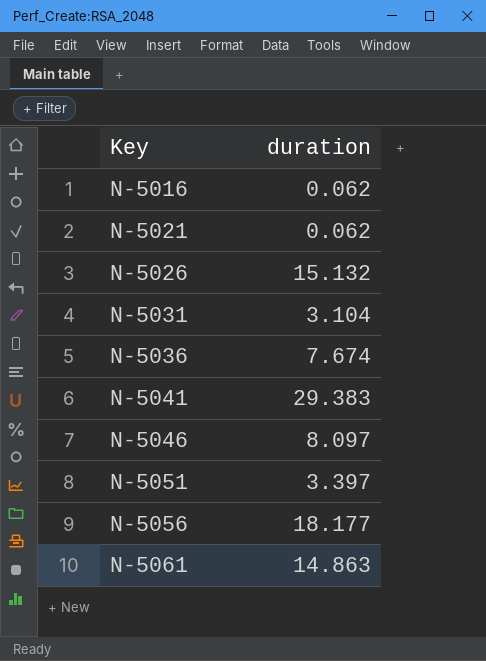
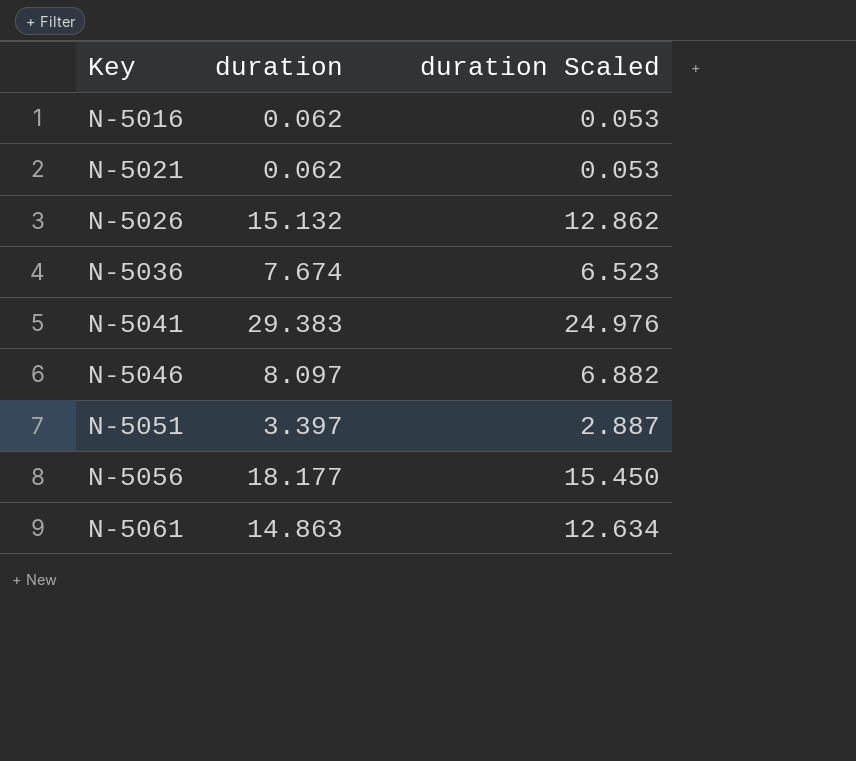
column duration Scaled | formula: none -> [duration] * 0.85
row N-5031: 3.104 -> none

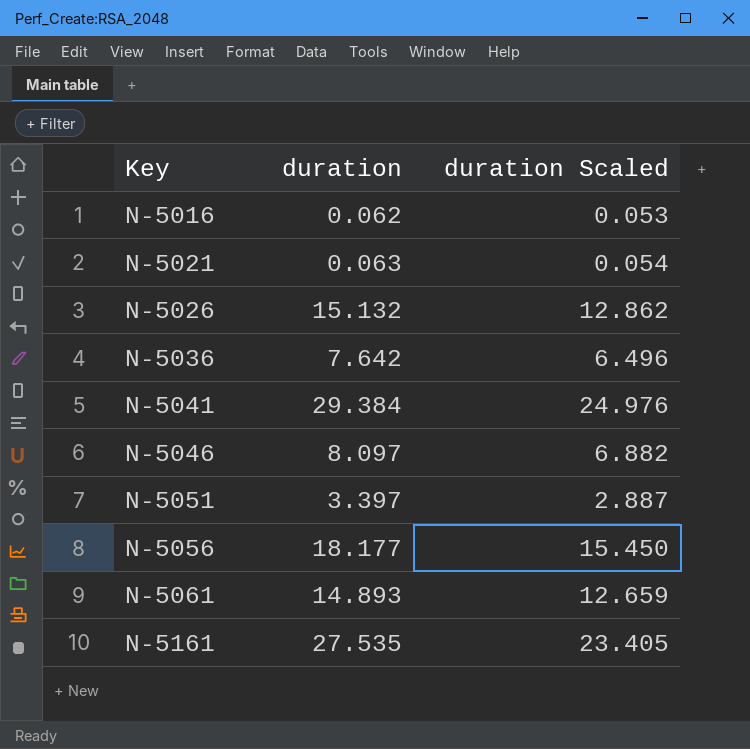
N-5021 | duration: 0.062 -> 0.063
N-5021 | duration Scaled: 0.053 -> 0.054
N-5036 | duration: 7.674 -> 7.642
N-5036 | duration Scaled: 6.523 -> 6.496
N-5041 | duration: 29.383 -> 29.384
N-5061 | duration: 14.863 -> 14.893
N-5061 | duration Scaled: 12.634 -> 12.659
row N-5161: none -> 27.535 | 23.405

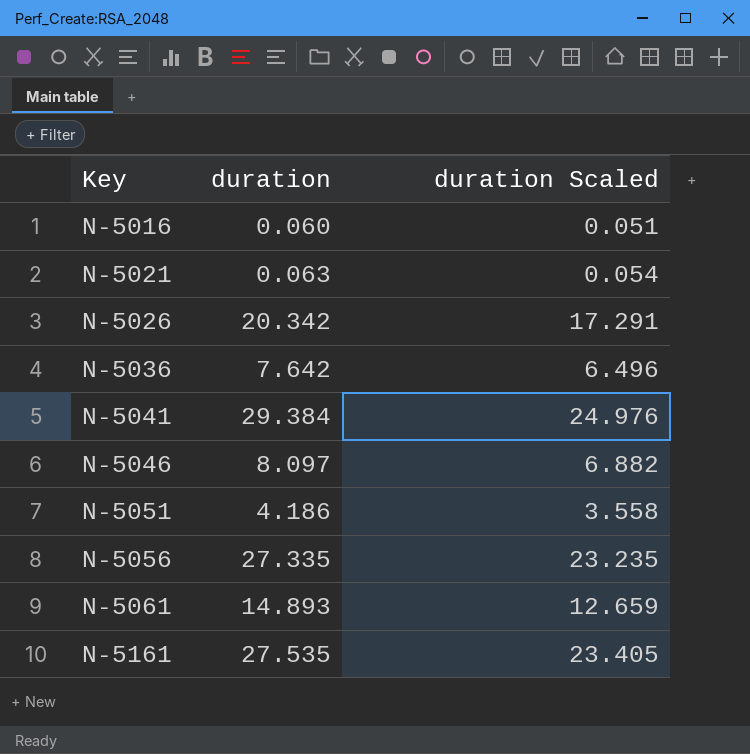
N-5016 | duration: 0.062 -> 0.060
N-5016 | duration Scaled: 0.053 -> 0.051
N-5026 | duration: 15.132 -> 20.342
N-5026 | duration Scaled: 12.862 -> 17.291
N-5051 | duration: 3.397 -> 4.186
N-5051 | duration Scaled: 2.887 -> 3.558
N-5056 | duration: 18.177 -> 27.335
N-5056 | duration Scaled: 15.450 -> 23.235

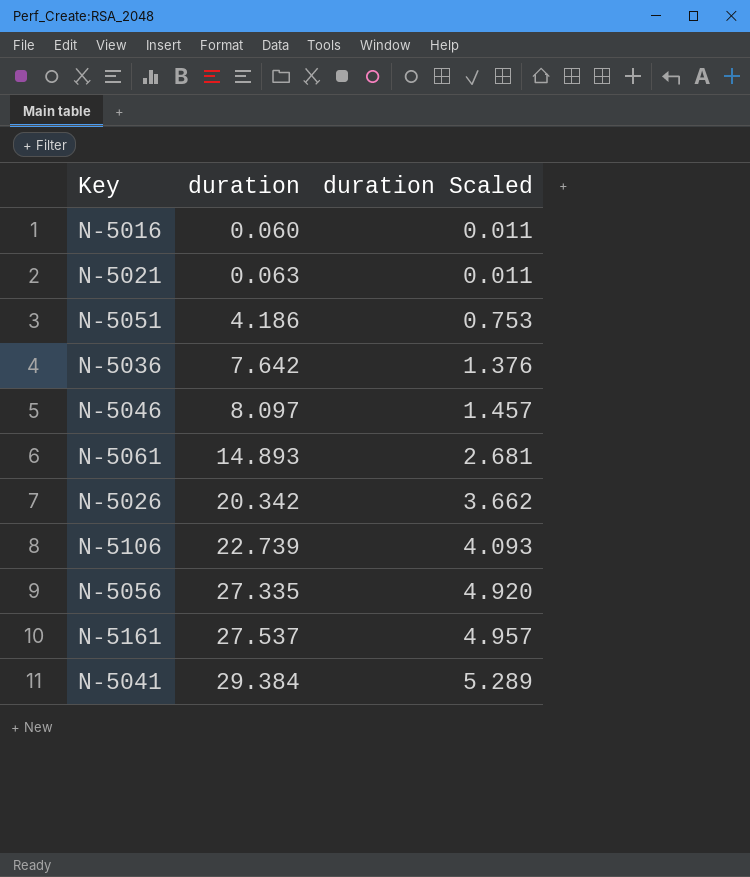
row order: Key ascending -> duration ascending
column duration Scaled | formula: [duration] * 0.85 -> [duration] * 0.18
row N-5106: none -> 22.739 | 4.093
N-5161 | duration: 27.535 -> 27.537

